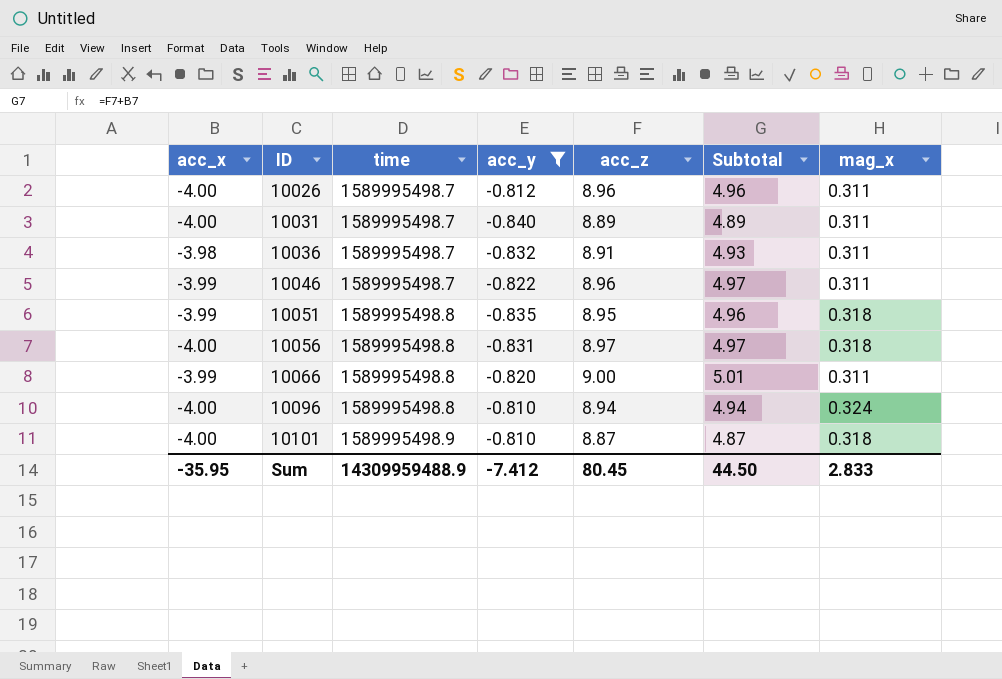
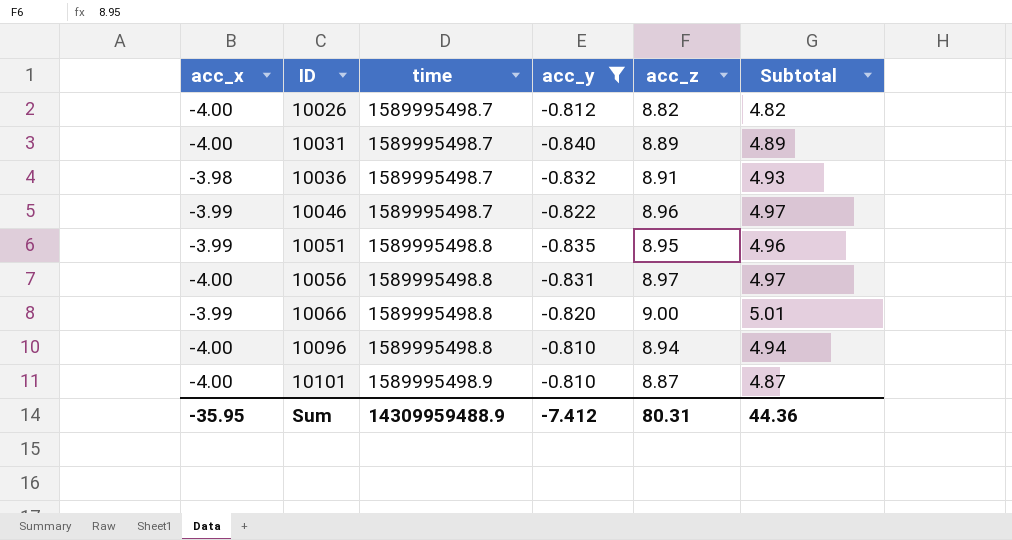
column mag_x | position: 7 -> none
10026 | acc_z: 8.96 -> 8.82
10026 | Subtotal: 4.96 -> 4.82
Sum | acc_z: 80.45 -> 80.31
Sum | Subtotal: 44.50 -> 44.36

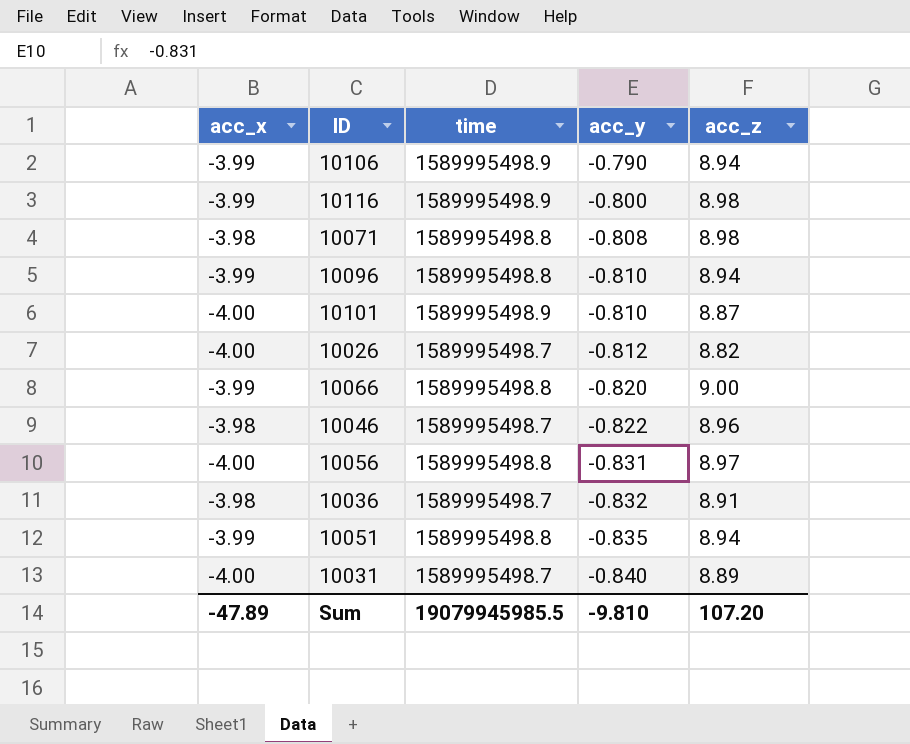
filter: acc_y <= -0.810 -> none
row order: ID ascending -> acc_y descending
column Subtotal | formula: [acc_x] + [acc_z] -> none
10096 | acc_x: -4.00 -> -3.99
10046 | acc_x: -3.99 -> -3.98
10051 | acc_z: 8.95 -> 8.94
Sum | acc_x: -35.95 -> -47.89
Sum | time: 14309959488.9 -> 19079945985.5
Sum | acc_y: -7.412 -> -9.810
Sum | acc_z: 80.31 -> 107.20

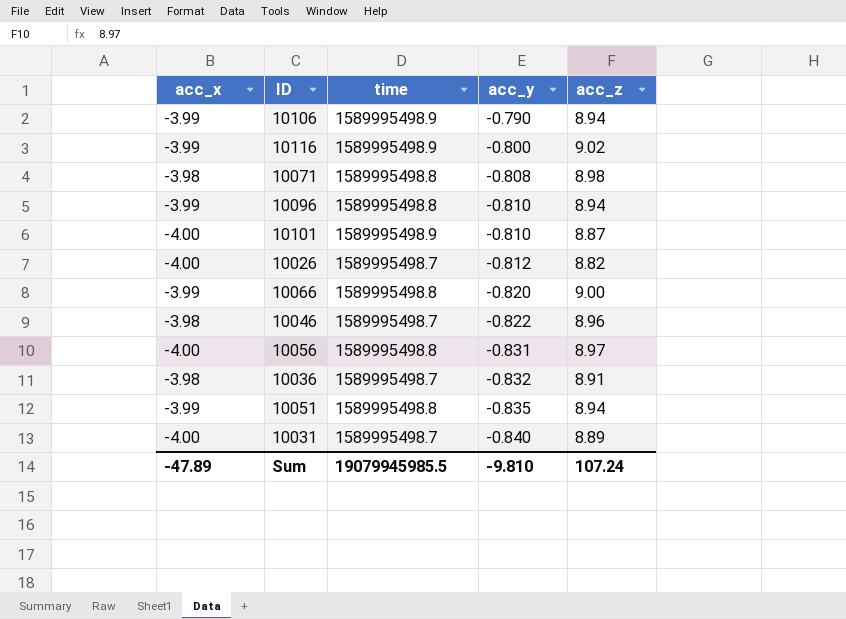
10116 | acc_z: 8.98 -> 9.02
Sum | acc_z: 107.20 -> 107.24

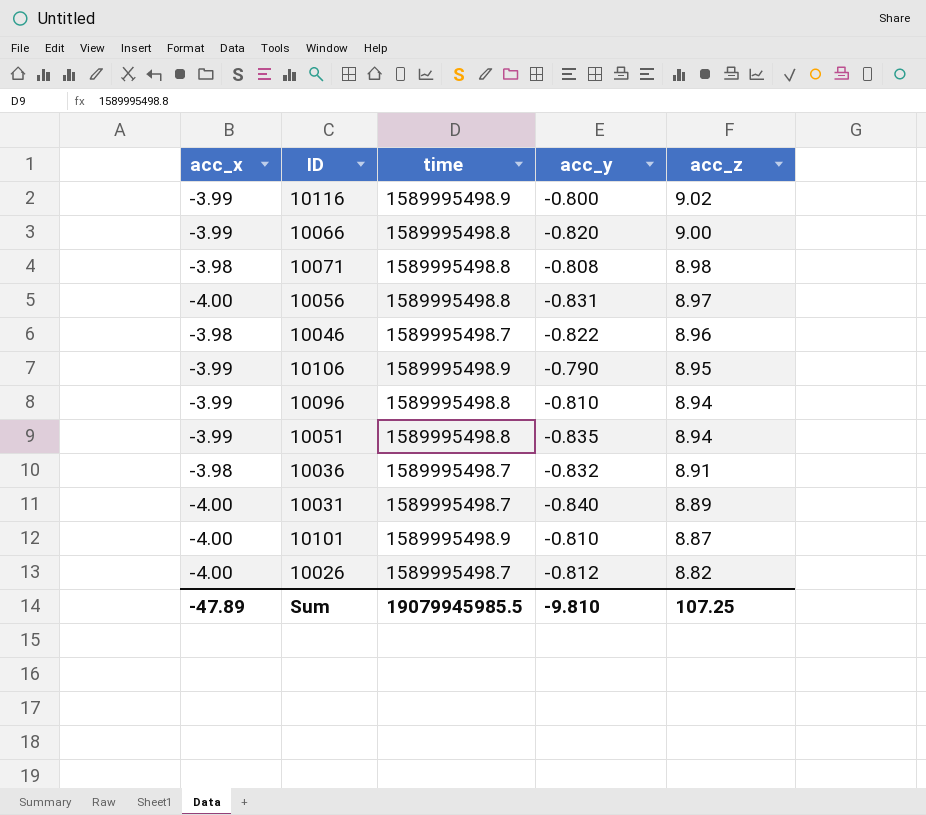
row order: acc_y descending -> acc_z descending
10106 | acc_z: 8.94 -> 8.95
Sum | acc_z: 107.24 -> 107.25

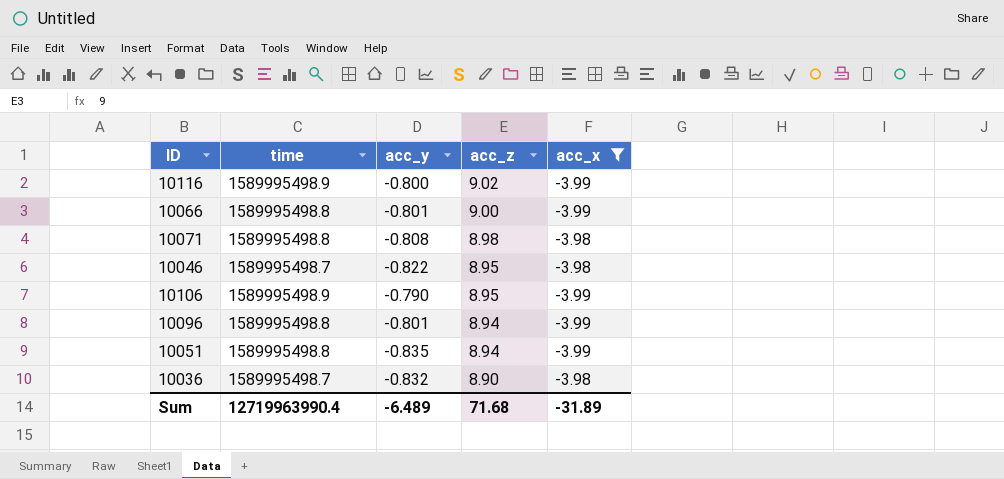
filter: none -> acc_x != -4.00
column acc_x | position: 1 -> 5
10066 | acc_y: -0.820 -> -0.801
10046 | acc_z: 8.96 -> 8.95
10096 | acc_y: -0.810 -> -0.801
10036 | acc_z: 8.91 -> 8.90
Sum | time: 19079945985.5 -> 12719963990.4
Sum | acc_y: -9.810 -> -6.489
Sum | acc_z: 107.25 -> 71.68
Sum | acc_x: -47.89 -> -31.89

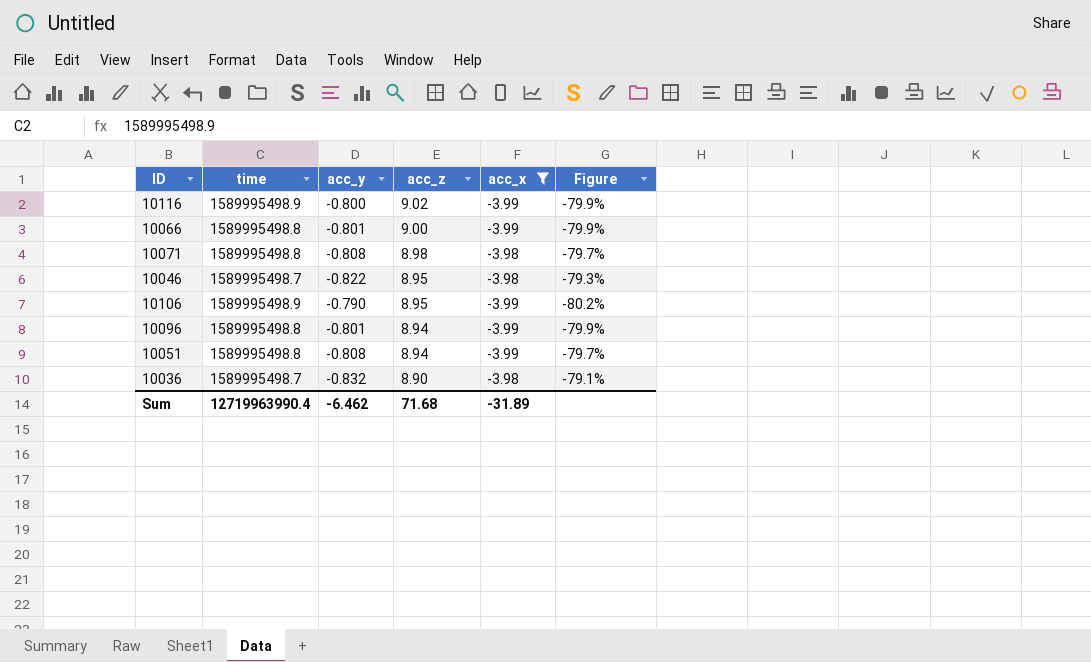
column Figure | formula: none -> ([acc_y] - [acc_x]) / [acc_x]
10051 | acc_y: -0.835 -> -0.808
Sum | acc_y: -6.489 -> -6.462

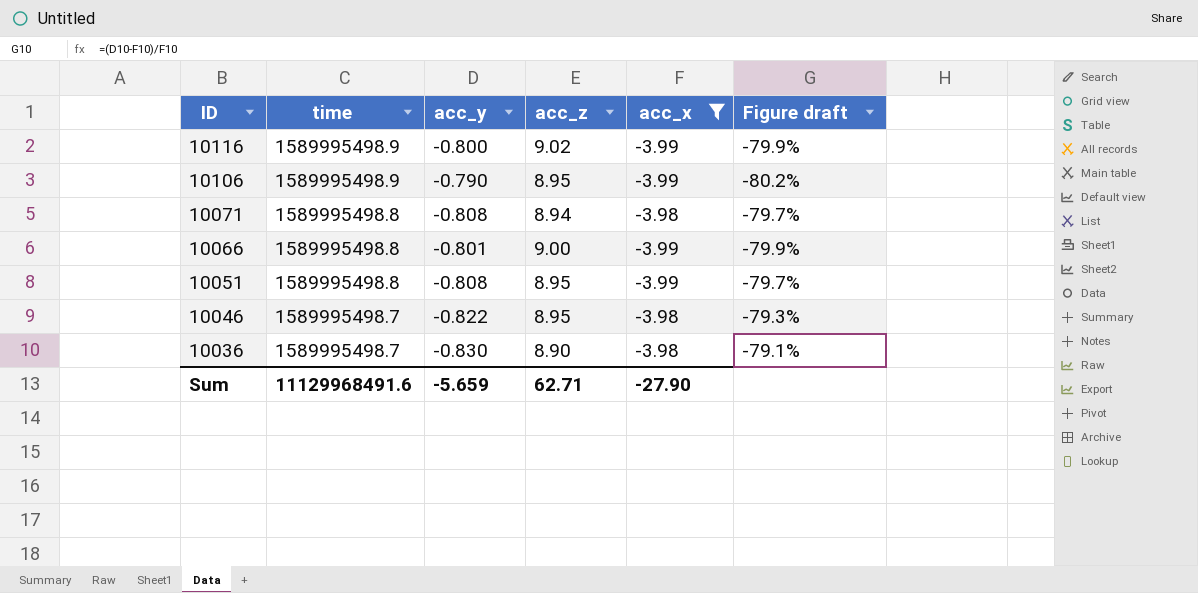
row order: acc_z descending -> ID descending
column name: Figure -> Figure draft
row 10096: 1589995498.8 | -0.801 | 8.94 | -3.99 | -79.9% -> none
10071 | acc_z: 8.98 -> 8.94
10051 | acc_z: 8.94 -> 8.95
10036 | acc_y: -0.832 -> -0.830
Sum | time: 12719963990.4 -> 11129968491.6
Sum | acc_y: -6.462 -> -5.659
Sum | acc_z: 71.68 -> 62.71
Sum | acc_x: -31.89 -> -27.90

